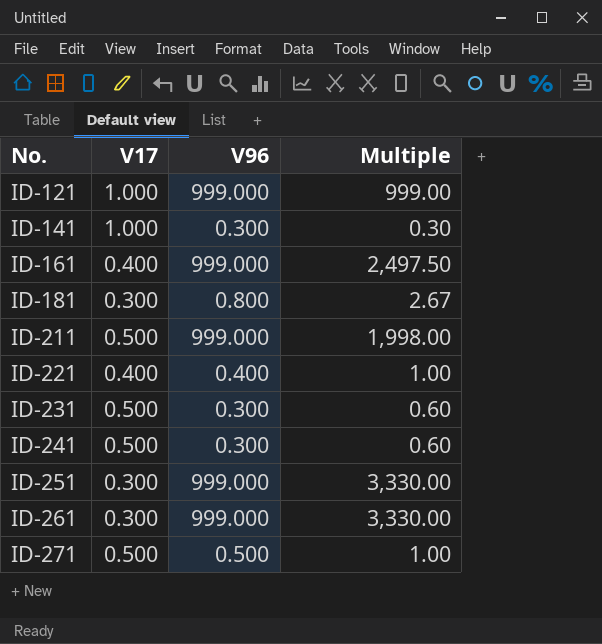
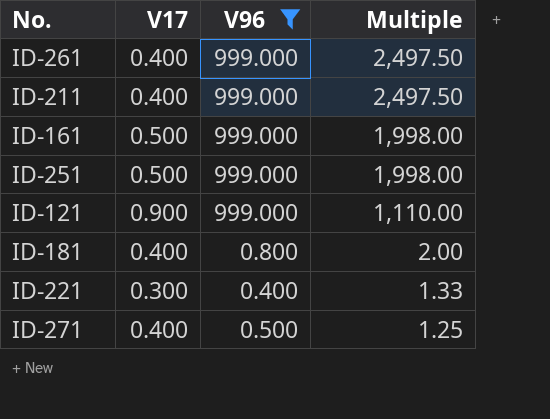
filter: none -> V96 != 0.300
row order: No. ascending -> Multiple descending
ID-261 | V17: 0.300 -> 0.400
ID-261 | Multiple: 3,330.00 -> 2,497.50
ID-211 | V17: 0.500 -> 0.400
ID-211 | Multiple: 1,998.00 -> 2,497.50
ID-161 | V17: 0.400 -> 0.500
ID-161 | Multiple: 2,497.50 -> 1,998.00
ID-251 | V17: 0.300 -> 0.500
ID-251 | Multiple: 3,330.00 -> 1,998.00
ID-121 | V17: 1.000 -> 0.900
ID-121 | Multiple: 999.00 -> 1,110.00
ID-181 | V17: 0.300 -> 0.400
ID-181 | Multiple: 2.67 -> 2.00
ID-221 | V17: 0.400 -> 0.300
ID-221 | Multiple: 1.00 -> 1.33
ID-271 | V17: 0.500 -> 0.400
ID-271 | Multiple: 1.00 -> 1.25

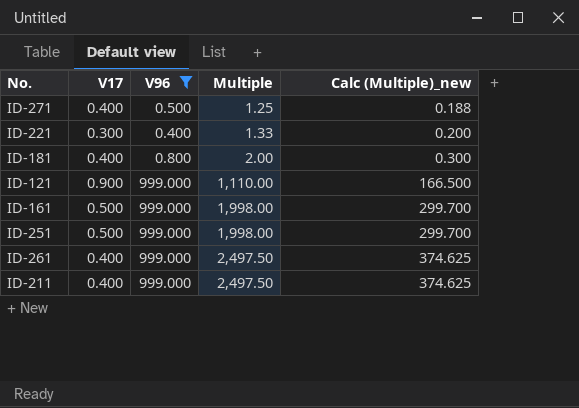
row order: Multiple descending -> Multiple ascending
column Calc (Multiple)_new | formula: none -> [Multiple] * 0.15

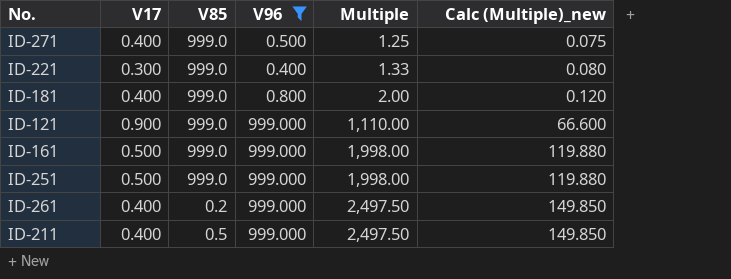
column V85 | position: none -> 3
column Calc (Multiple)_new | formula: [Multiple] * 0.15 -> [Multiple] * 0.06

